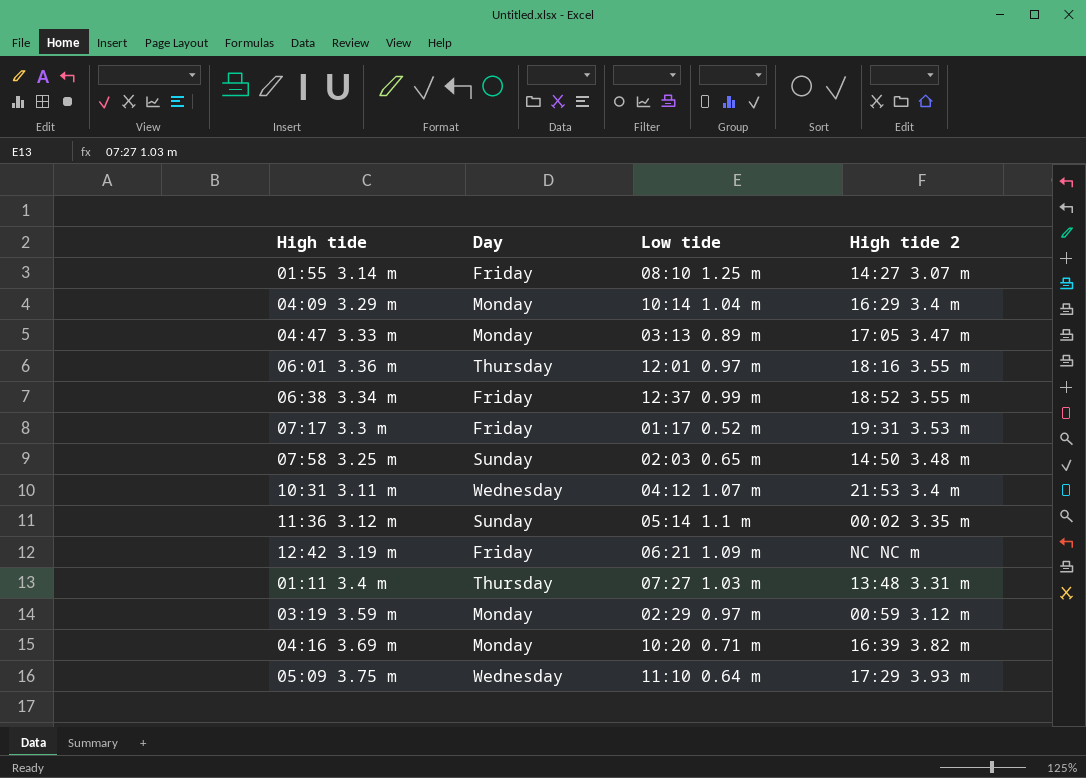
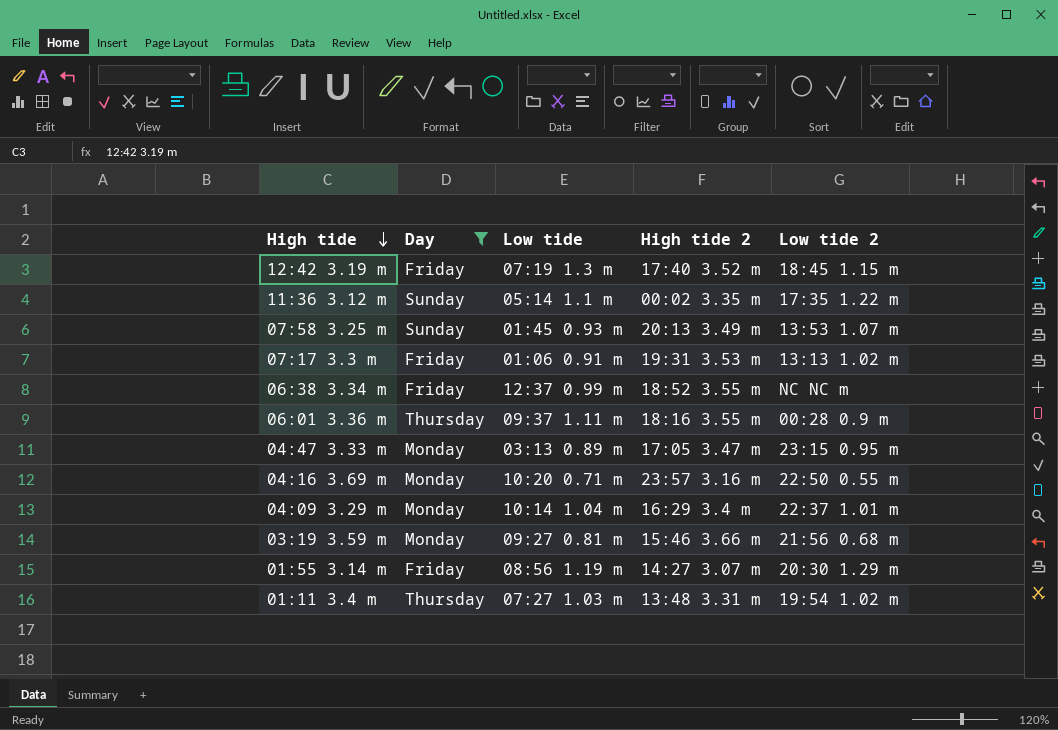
filter: none -> Day != Wednesday
row order: none -> High tide descending
column Low tide 2 | position: none -> 5
12:42 3.19 m | Low tide: 06:21 1.09 m -> 07:19 1.3 m
12:42 3.19 m | High tide 2: NC NC m -> 17:40 3.52 m
07:58 3.25 m | Low tide: 02:03 0.65 m -> 01:45 0.93 m
07:58 3.25 m | High tide 2: 14:50 3.48 m -> 20:13 3.49 m
07:17 3.3 m | Low tide: 01:17 0.52 m -> 01:06 0.91 m
06:01 3.36 m | Low tide: 12:01 0.97 m -> 09:37 1.11 m
04:16 3.69 m | High tide 2: 16:39 3.82 m -> 23:57 3.16 m
03:19 3.59 m | Low tide: 02:29 0.97 m -> 09:27 0.81 m
03:19 3.59 m | High tide 2: 00:59 3.12 m -> 15:46 3.66 m
01:55 3.14 m | Low tide: 08:10 1.25 m -> 08:56 1.19 m

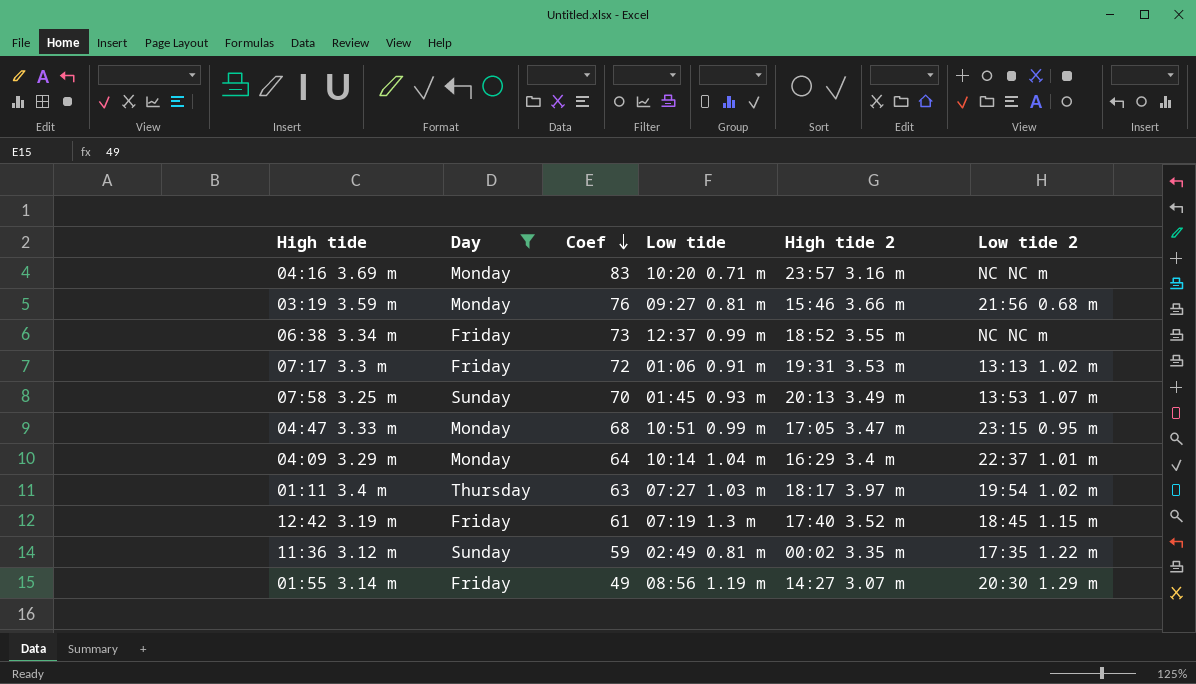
row order: High tide descending -> Coef descending
column Coef | position: none -> 3
row 06:01 3.36 m: Thursday | 09:37 1.11 m | 18:16 3.55 m | 00:28 0.9 m -> none
04:16 3.69 m | Low tide 2: 22:50 0.55 m -> NC NC m
04:47 3.33 m | Low tide: 03:13 0.89 m -> 10:51 0.99 m
01:11 3.4 m | High tide 2: 13:48 3.31 m -> 18:17 3.97 m
11:36 3.12 m | Low tide: 05:14 1.1 m -> 02:49 0.81 m

